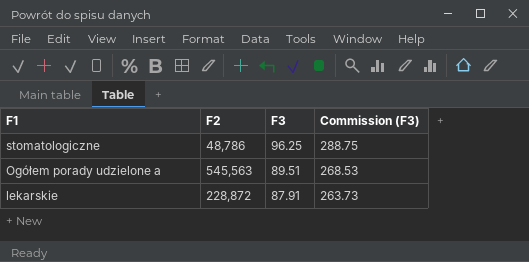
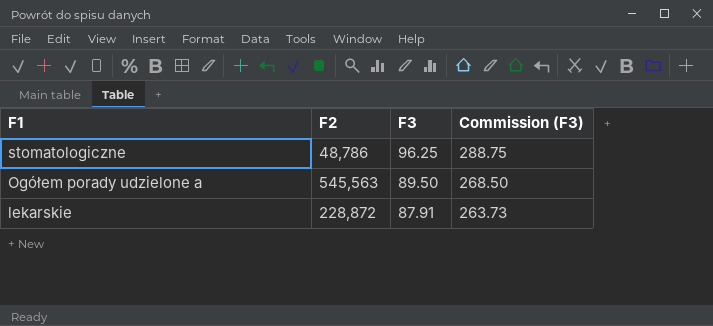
Ogółem porady udzielone a | F3: 89.51 -> 89.50
Ogółem porady udzielone a | Commission (F3): 268.53 -> 268.50

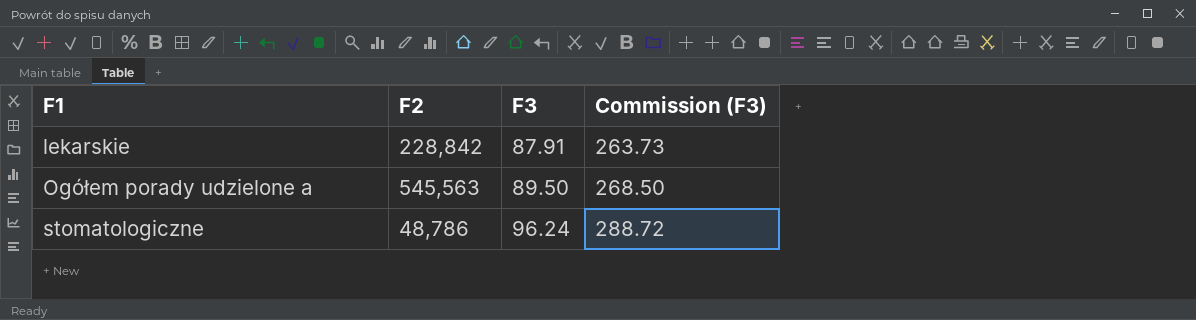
row order: F1 descending -> F1 ascending
lekarskie | F2: 228,872 -> 228,842
stomatologiczne | F3: 96.25 -> 96.24
stomatologiczne | Commission (F3): 288.75 -> 288.72

